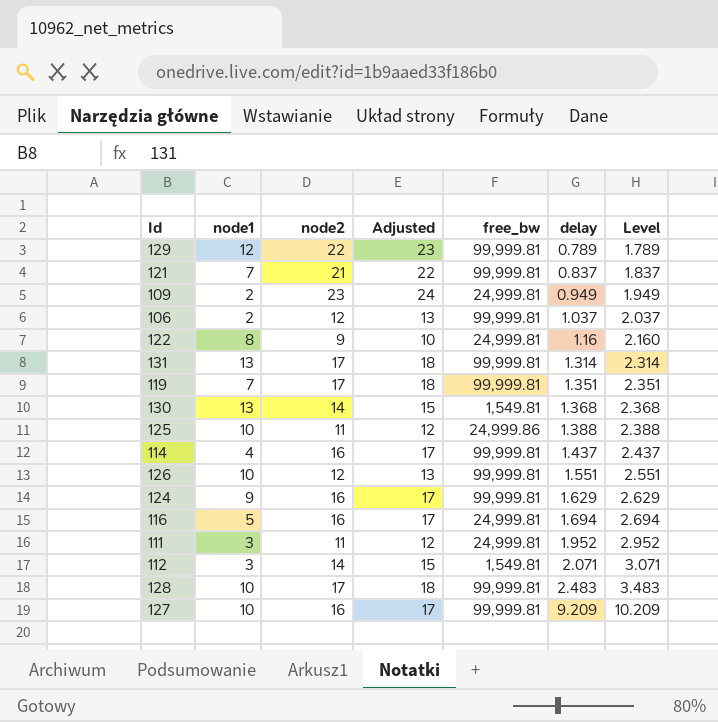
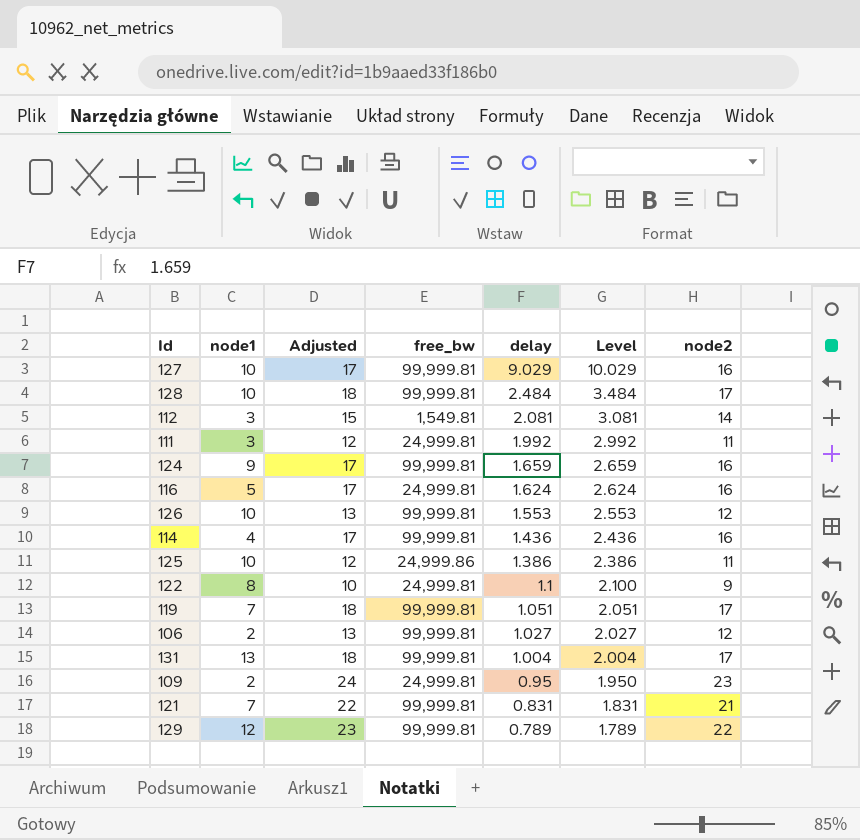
row order: delay ascending -> delay descending
column node2 | position: 3 -> 7
row 130: 13 | 14 | 15 | 1,549.81 | 1.368 | 2.368 -> none
127 | delay: 9.209 -> 9.029
127 | Level: 10.209 -> 10.029
128 | delay: 2.483 -> 2.484
128 | Level: 3.483 -> 3.484
112 | delay: 2.071 -> 2.081
112 | Level: 3.071 -> 3.081
111 | delay: 1.952 -> 1.992
111 | Level: 2.952 -> 2.992
124 | delay: 1.629 -> 1.659
124 | Level: 2.629 -> 2.659
116 | delay: 1.694 -> 1.624
116 | Level: 2.694 -> 2.624
126 | delay: 1.551 -> 1.553
126 | Level: 2.551 -> 2.553
114 | delay: 1.437 -> 1.436
114 | Level: 2.437 -> 2.436
125 | delay: 1.388 -> 1.386
125 | Level: 2.388 -> 2.386
122 | delay: 1.16 -> 1.1
122 | Level: 2.160 -> 2.100
119 | delay: 1.351 -> 1.051
119 | Level: 2.351 -> 2.051
106 | delay: 1.037 -> 1.027
106 | Level: 2.037 -> 2.027
131 | delay: 1.314 -> 1.004
131 | Level: 2.314 -> 2.004
109 | delay: 0.949 -> 0.95
109 | Level: 1.949 -> 1.950
121 | delay: 0.837 -> 0.831
121 | Level: 1.837 -> 1.831

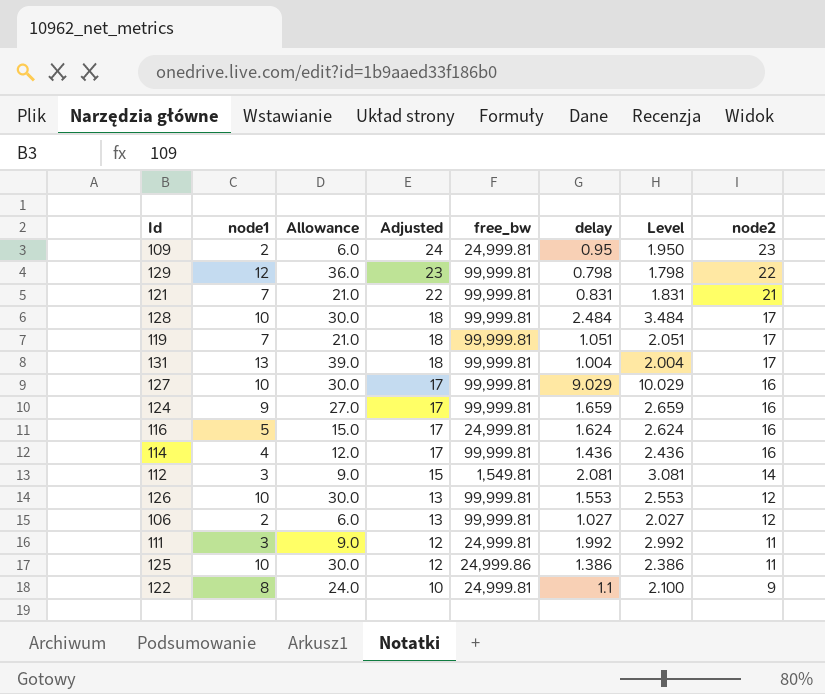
row order: delay descending -> Adjusted descending
column Allowance | formula: none -> [node1] * 3
129 | delay: 0.789 -> 0.798
129 | Level: 1.789 -> 1.798

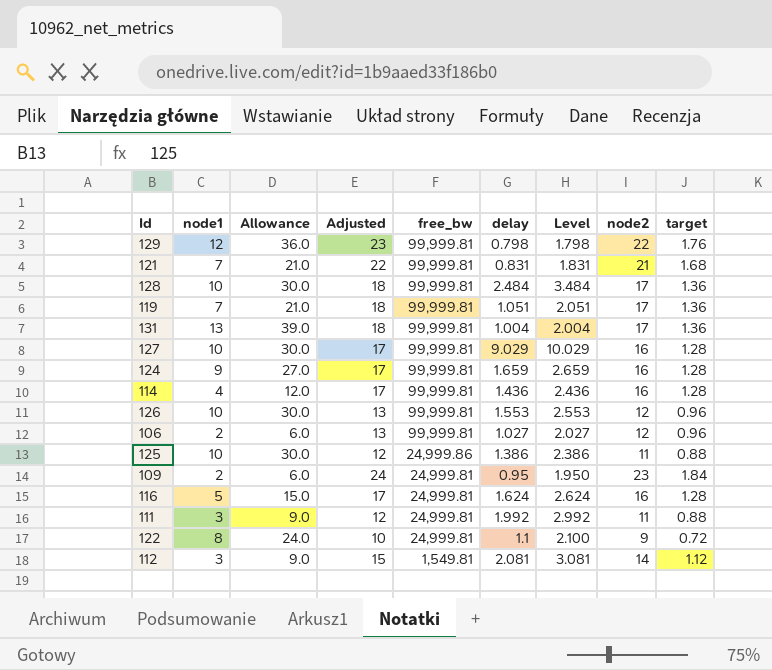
row order: Adjusted descending -> free_bw descending
column target | formula: none -> [node2] * 0.08

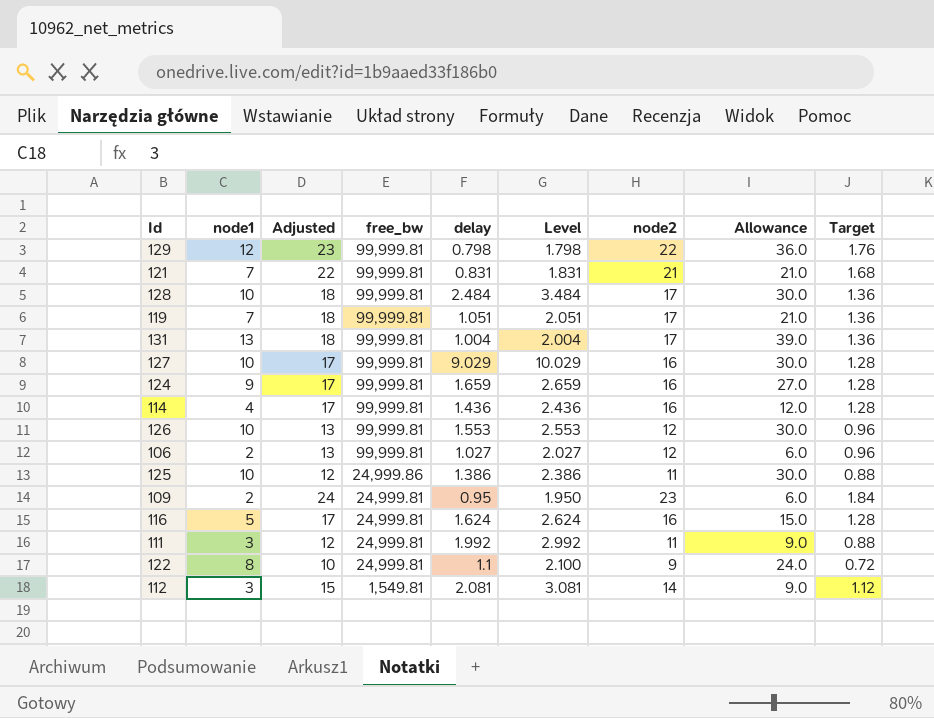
column Allowance | position: 3 -> 8
column name: target -> Target

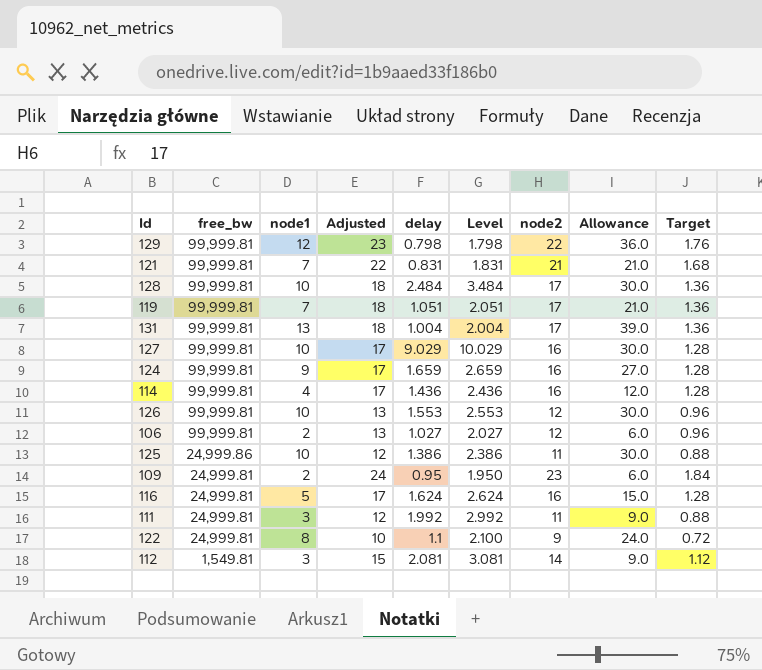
column free_bw | position: 4 -> 2

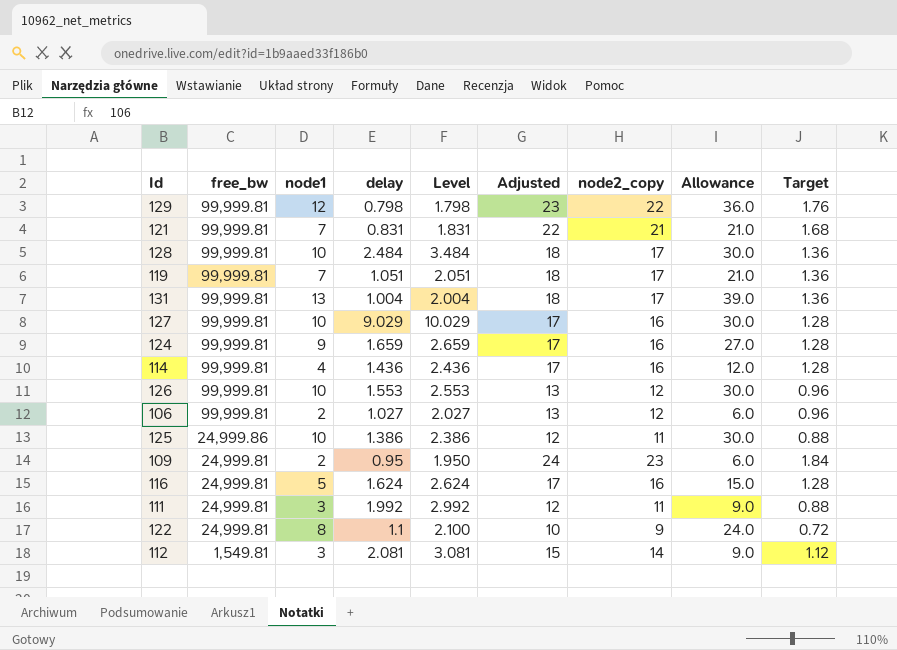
column Adjusted | position: 4 -> 6
column name: node2 -> node2_copy

